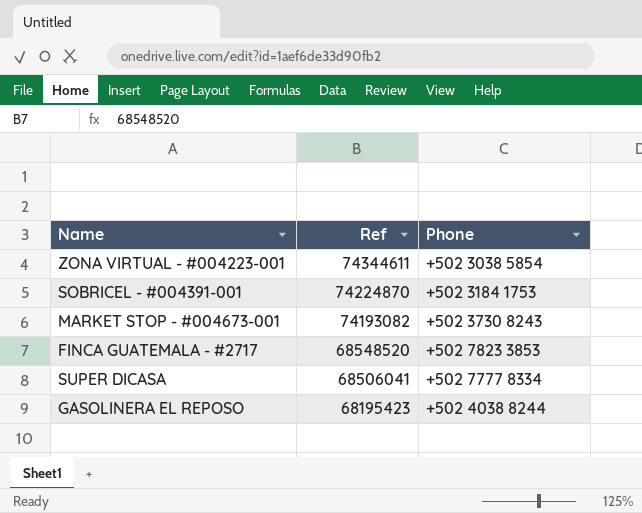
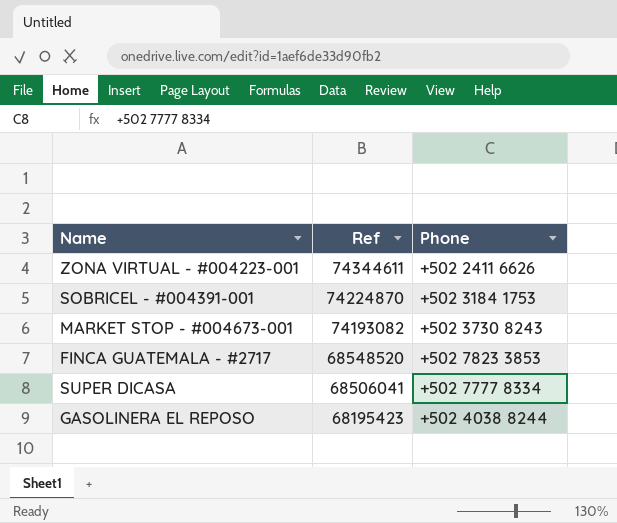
ZONA VIRTUAL - #004223-001 | Phone: +502 3038 5854 -> +502 2411 6626

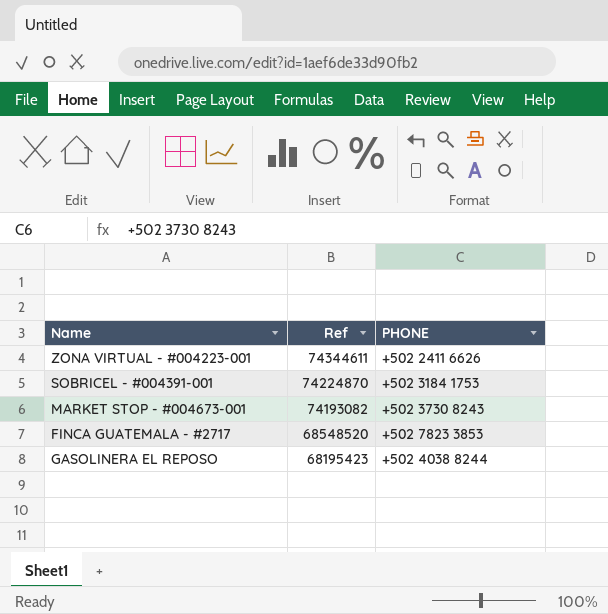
column name: Phone -> PHONE
row SUPER DICASA: 68506041 | +502 7777 8334 -> none

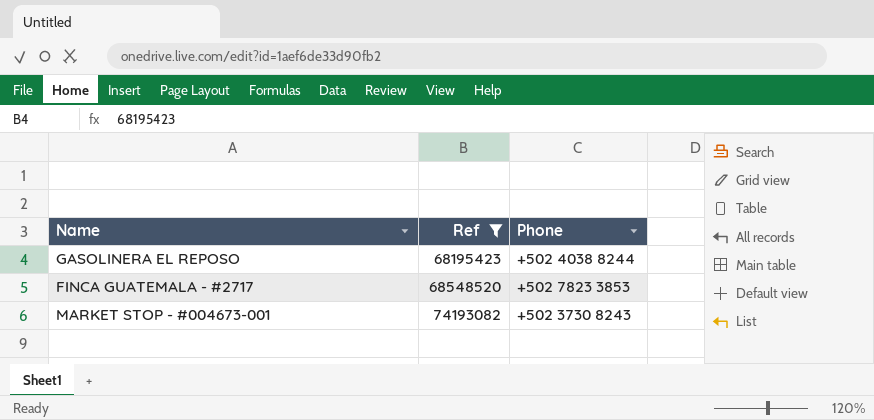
filter: none -> Ref <= 74193082
row order: Ref descending -> Ref ascending
column name: PHONE -> Phone

